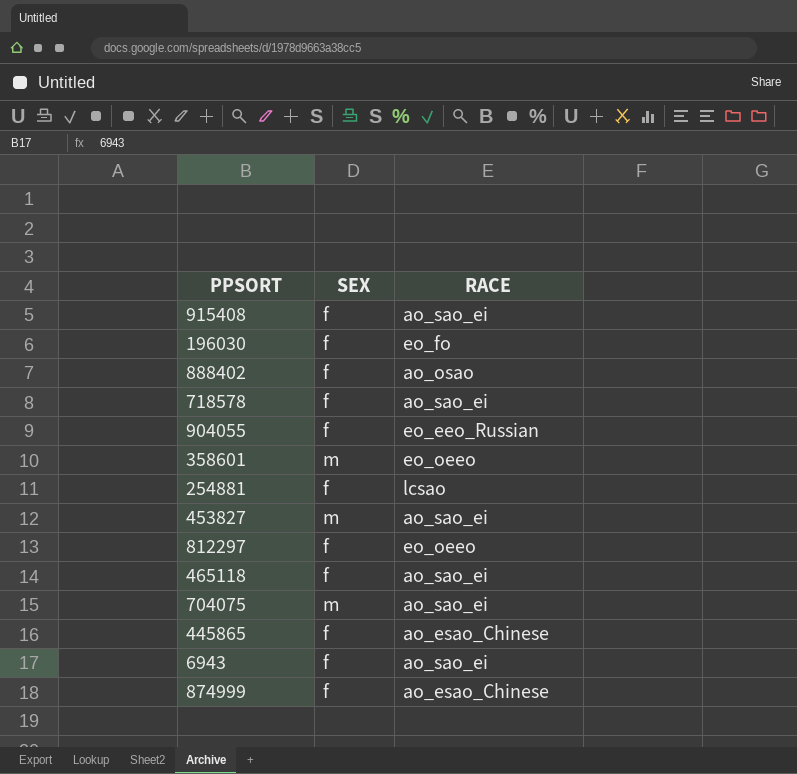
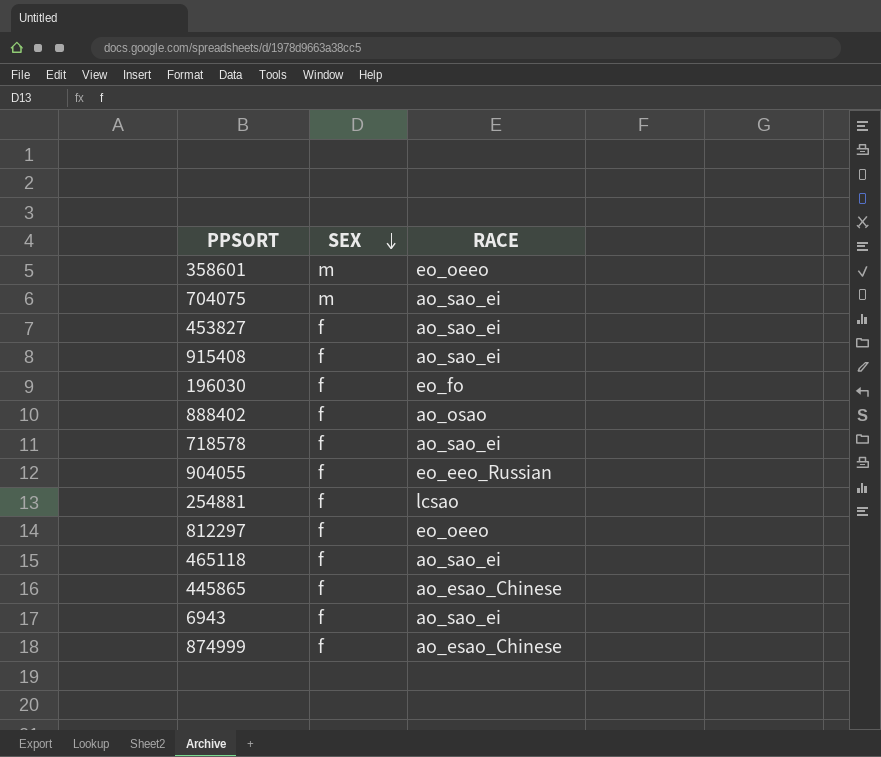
row order: none -> SEX descending
453827 | SEX: m -> f

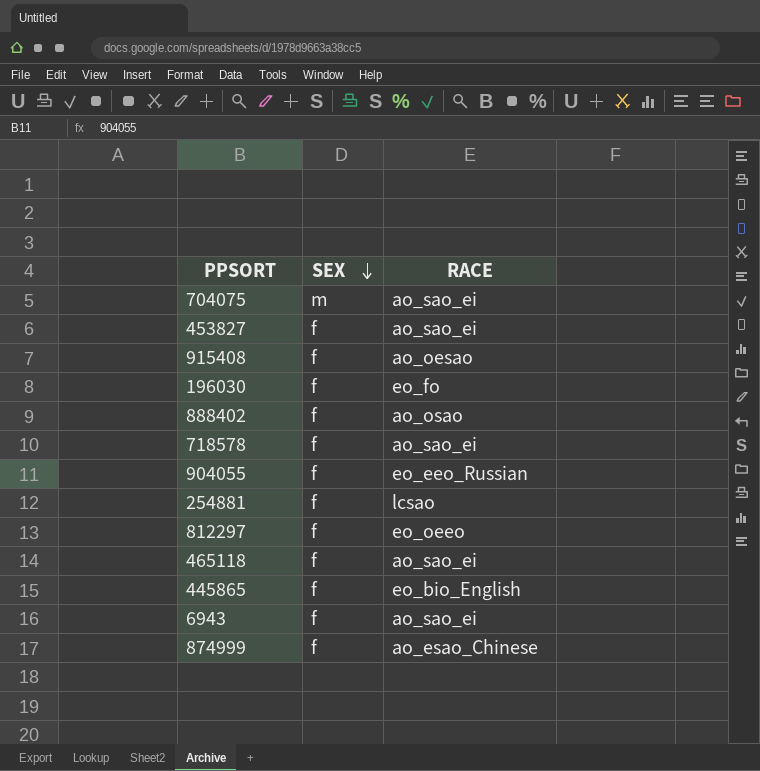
row 358601: m | eo_oeeo -> none
915408 | RACE: ao_sao_ei -> ao_oesao
445865 | RACE: ao_esao_Chinese -> eo_bio_English

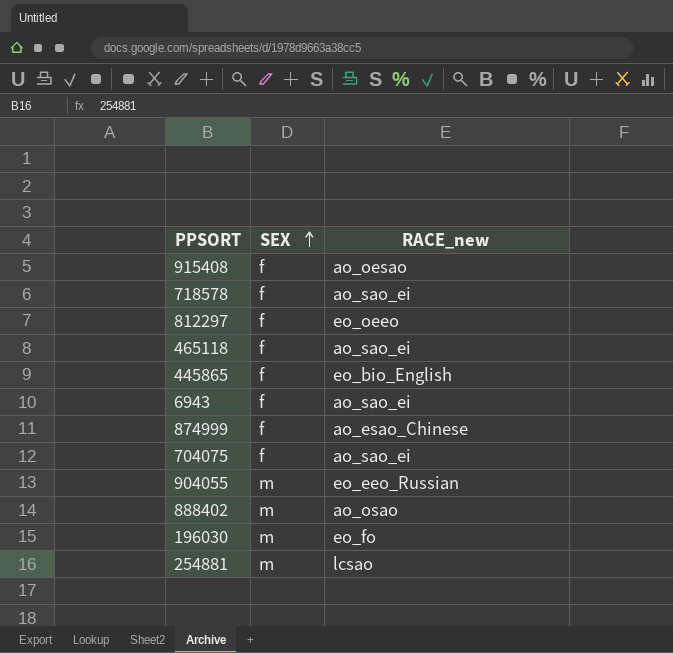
row order: SEX descending -> SEX ascending
column name: RACE -> RACE_new
row 453827: f | ao_sao_ei -> none
704075 | SEX: m -> f
904055 | SEX: f -> m
888402 | SEX: f -> m
196030 | SEX: f -> m
254881 | SEX: f -> m

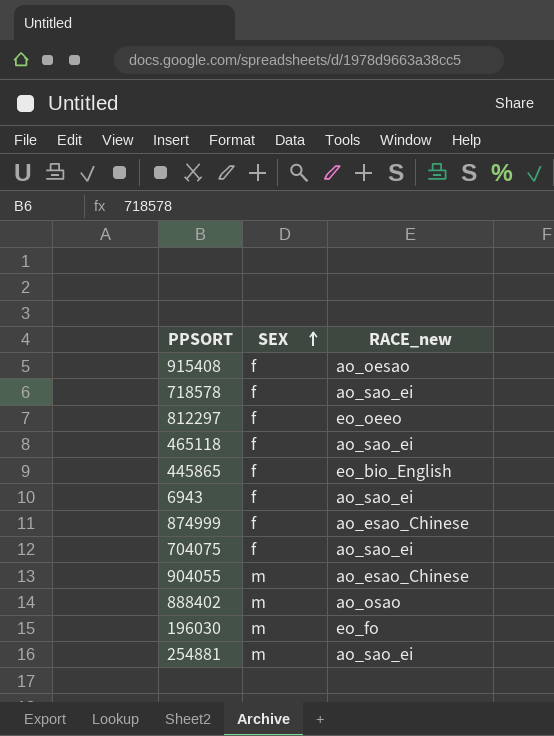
904055 | RACE_new: eo_eeo_Russian -> ao_esao_Chinese
254881 | RACE_new: lcsao -> ao_sao_ei

